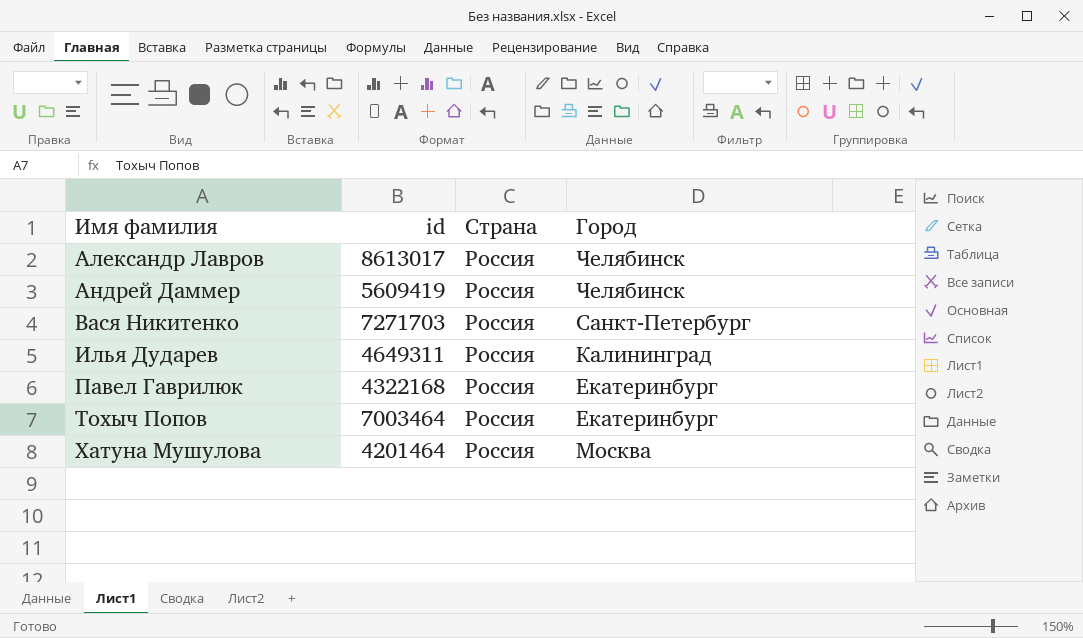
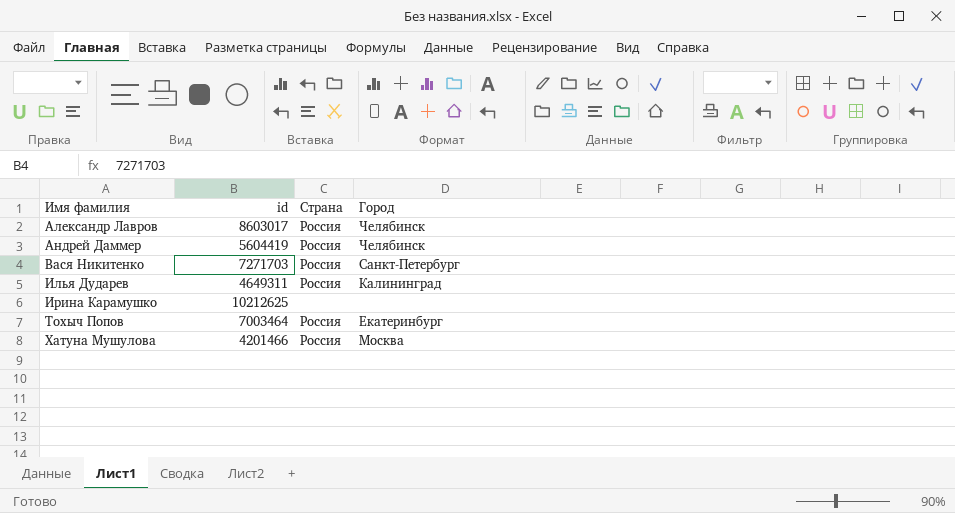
row Павел Гаврилюк: 4322168 | Россия | Екатеринбург -> none
Александр Лавров | id: 8613017 -> 8603017
Андрей Даммер | id: 5609419 -> 5604419
row Ирина Карамушко: none -> 10212625 | none | none
Хатуна Мушулова | id: 4201464 -> 4201466

